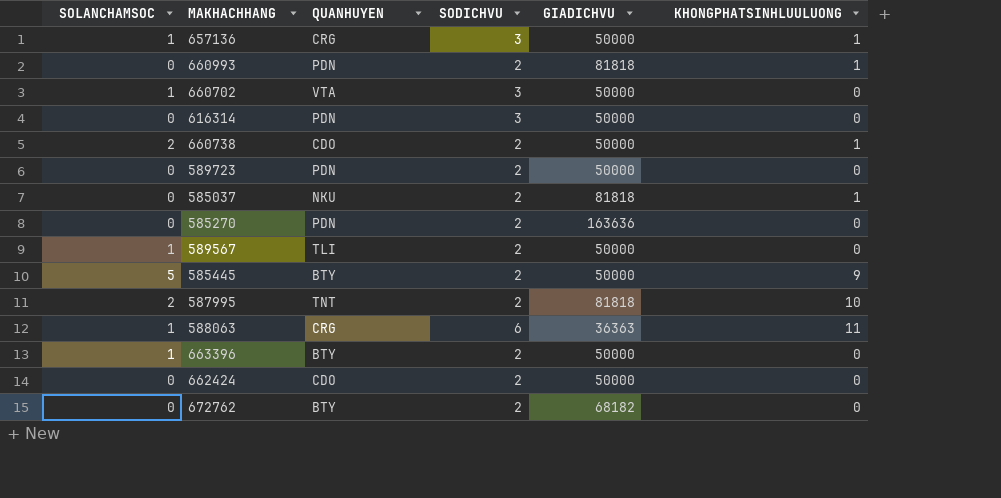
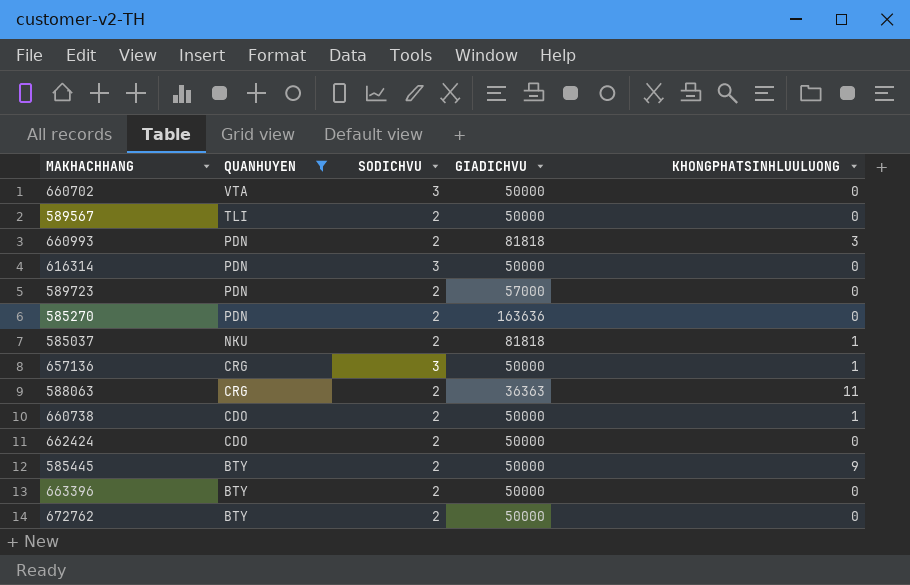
filter: none -> QUANHUYEN != TNT
row order: none -> QUANHUYEN descending
column SOLANCHAMSOC | position: 1 -> none
660993 | KHONGPHATSINHLUULUONG: 1 -> 3
589723 | GIADICHVU: 50000 -> 57000
588063 | SODICHVU: 6 -> 2
672762 | GIADICHVU: 68182 -> 50000

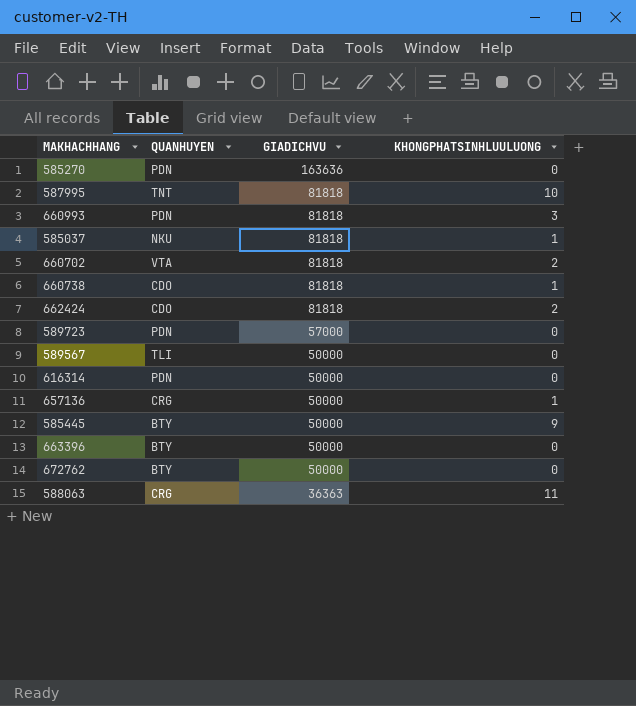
filter: QUANHUYEN != TNT -> none
row order: QUANHUYEN descending -> GIADICHVU descending
column SODICHVU | position: 3 -> none
660702 | GIADICHVU: 50000 -> 81818
660702 | KHONGPHATSINHLUULUONG: 0 -> 2
660738 | GIADICHVU: 50000 -> 81818
662424 | GIADICHVU: 50000 -> 81818
662424 | KHONGPHATSINHLUULUONG: 0 -> 2

